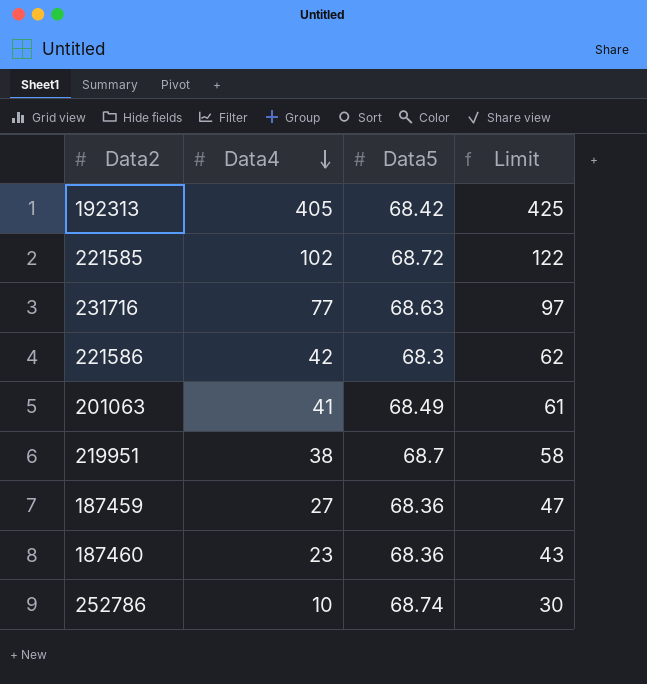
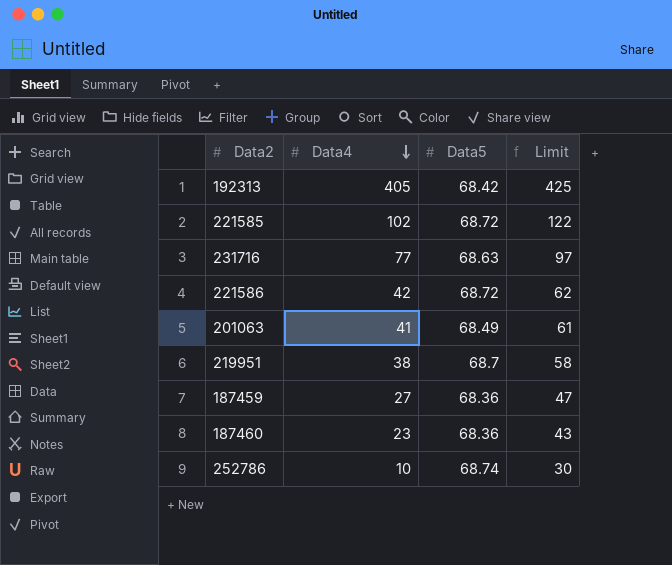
221586 | Data5: 68.3 -> 68.72

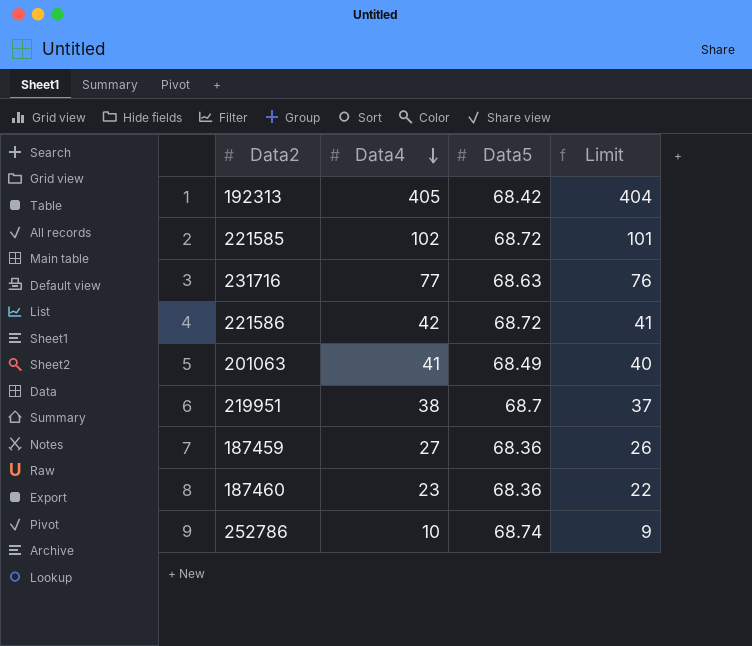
column Limit | formula: [Data4] + 20 -> [Data4] - 1

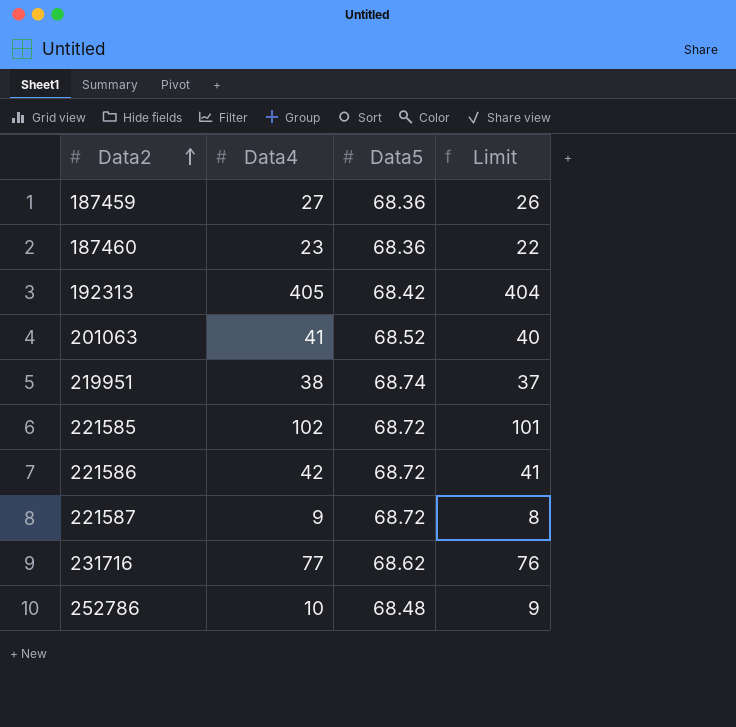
row order: Data4 descending -> Data2 ascending
201063 | Data5: 68.49 -> 68.52
219951 | Data5: 68.7 -> 68.74
row 221587: none -> 9 | 68.72 | 8
231716 | Data5: 68.63 -> 68.62
252786 | Data5: 68.74 -> 68.48

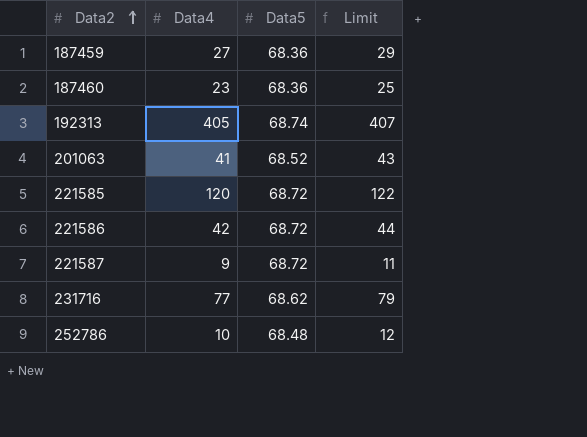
column Limit | formula: [Data4] - 1 -> [Data4] + 2
row 219951: 38 | 68.74 | 37 -> none
192313 | Data5: 68.42 -> 68.74
221585 | Data4: 102 -> 120

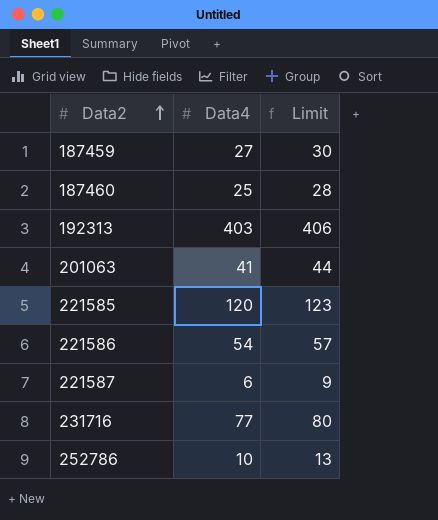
column Data5 | position: 3 -> none
column Limit | formula: [Data4] + 2 -> [Data4] + 3
187460 | Data4: 23 -> 25
192313 | Data4: 405 -> 403
221586 | Data4: 42 -> 54
221587 | Data4: 9 -> 6

